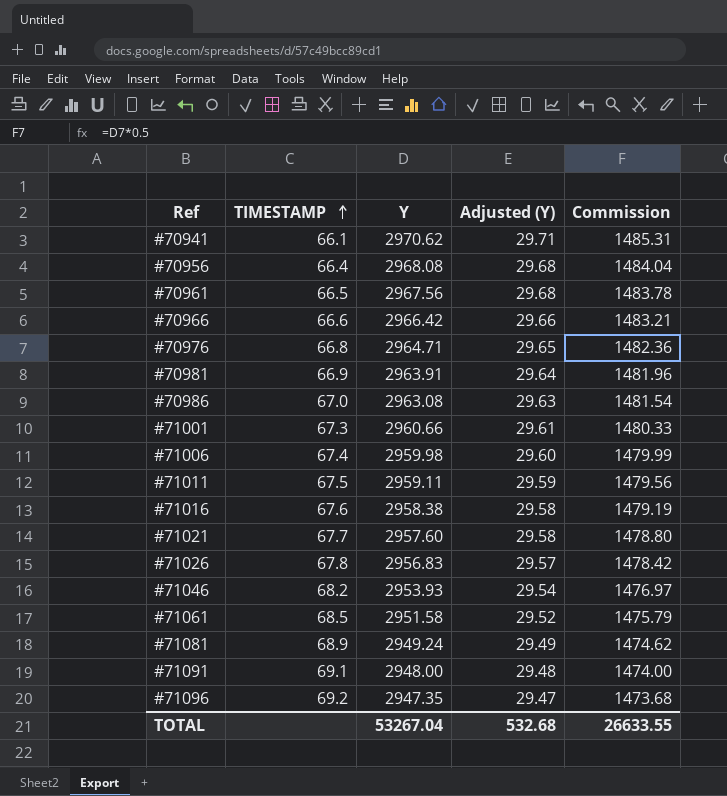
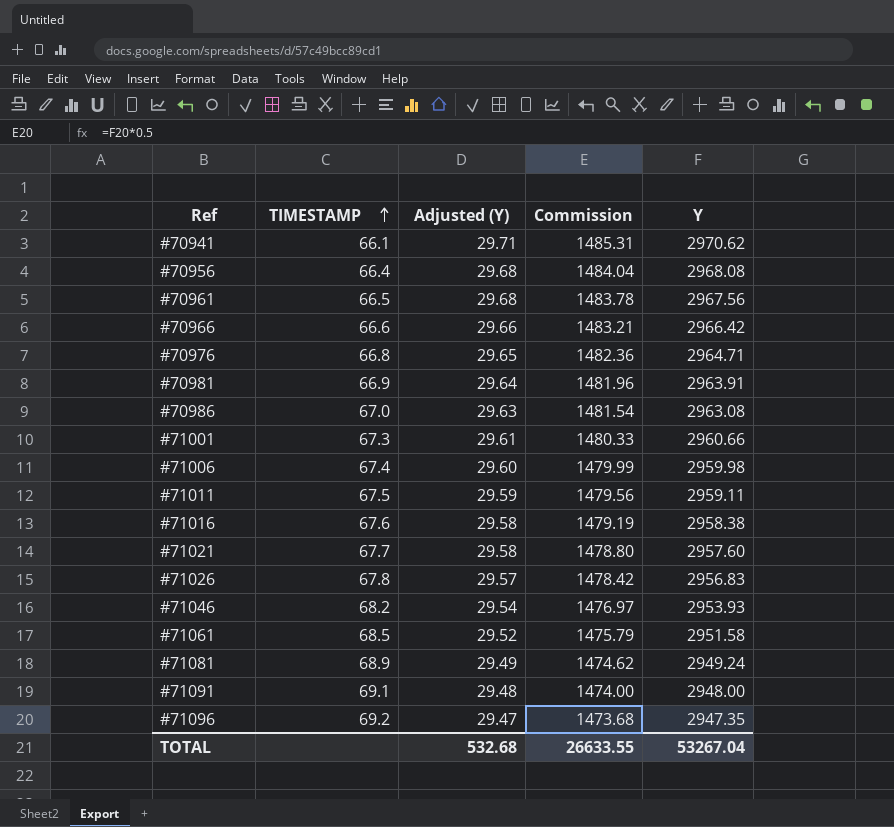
column Y | position: 3 -> 5

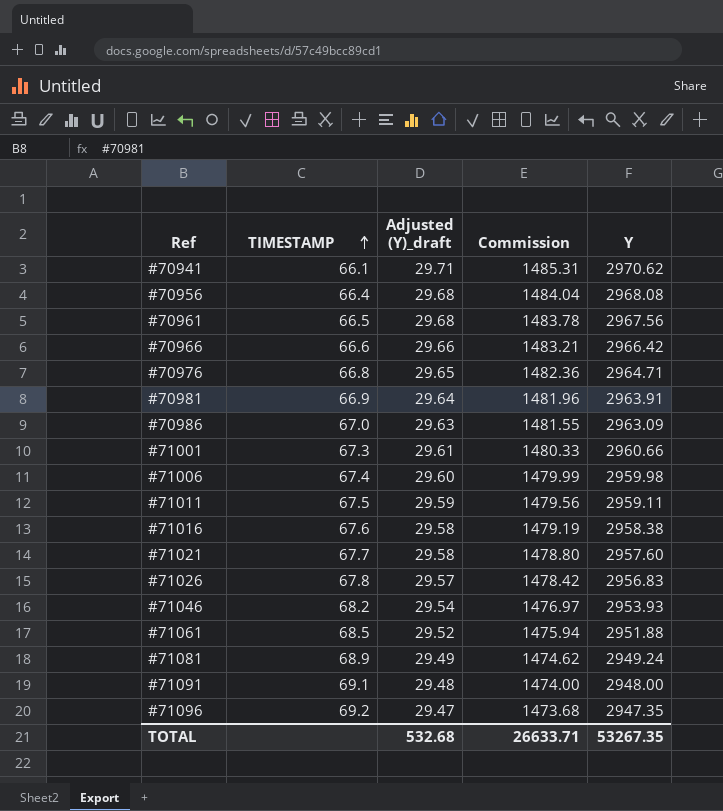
column name: Adjusted (Y) -> Adjusted (Y)_draft
#70986 | Commission: 1481.54 -> 1481.55
#70986 | Y: 2963.08 -> 2963.09
#71061 | Commission: 1475.79 -> 1475.94
#71061 | Y: 2951.58 -> 2951.88
TOTAL | Commission: 26633.55 -> 26633.71
TOTAL | Y: 53267.04 -> 53267.35

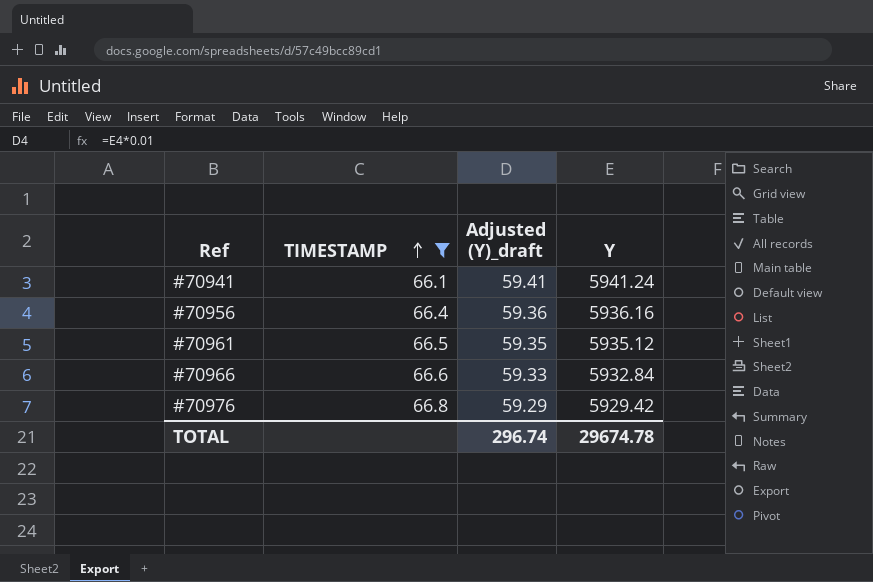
filter: none -> TIMESTAMP <= 66.8
column Commission | formula: [Y] * 0.5 -> none
#70941 | Adjusted (Y)_draft: 29.71 -> 59.41
#70941 | Y: 2970.62 -> 5941.24
#70956 | Adjusted (Y)_draft: 29.68 -> 59.36
#70956 | Y: 2968.08 -> 5936.16
#70961 | Adjusted (Y)_draft: 29.68 -> 59.35
#70961 | Y: 2967.56 -> 5935.12
#70966 | Adjusted (Y)_draft: 29.66 -> 59.33
#70966 | Y: 2966.42 -> 5932.84
#70976 | Adjusted (Y)_draft: 29.65 -> 59.29
#70976 | Y: 2964.71 -> 5929.42
TOTAL | Adjusted (Y)_draft: 532.68 -> 296.74
TOTAL | Y: 53267.35 -> 29674.78

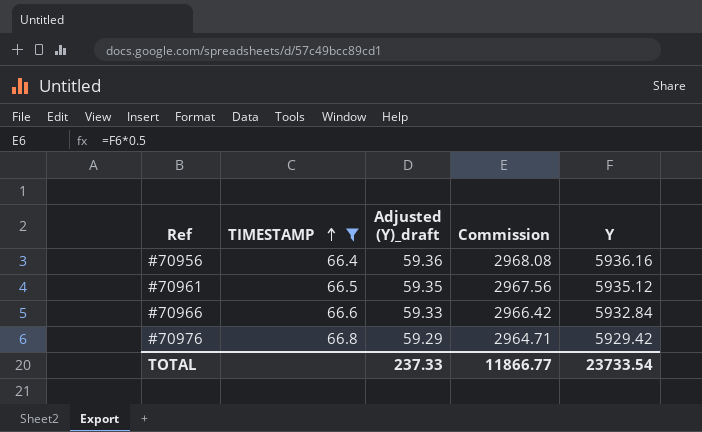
column Commission | formula: none -> [Y] * 0.5
row #70941: 66.1 | 59.41 | 5941.24 -> none
TOTAL | Adjusted (Y)_draft: 296.74 -> 237.33
TOTAL | Y: 29674.78 -> 23733.54

